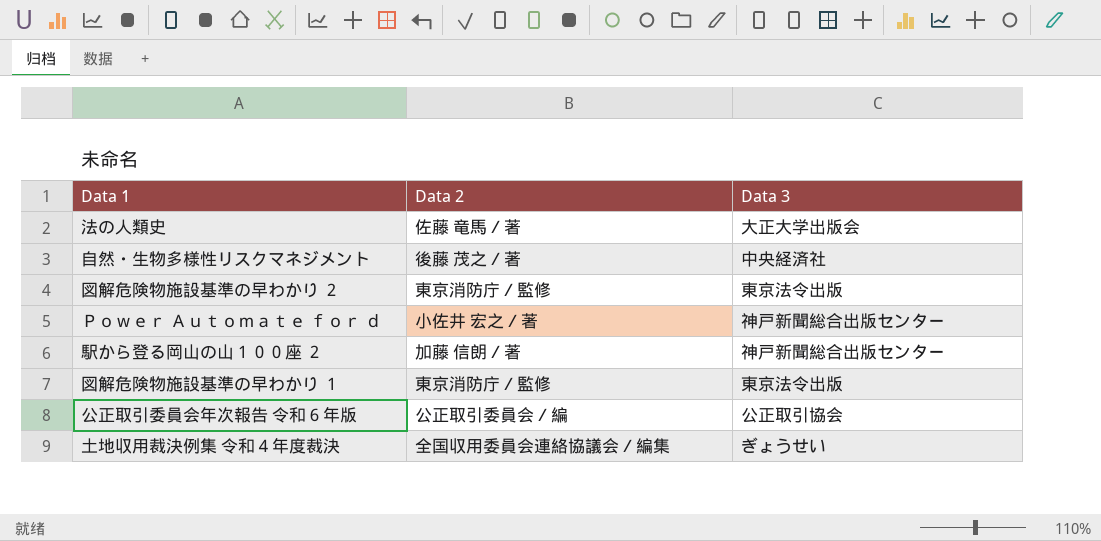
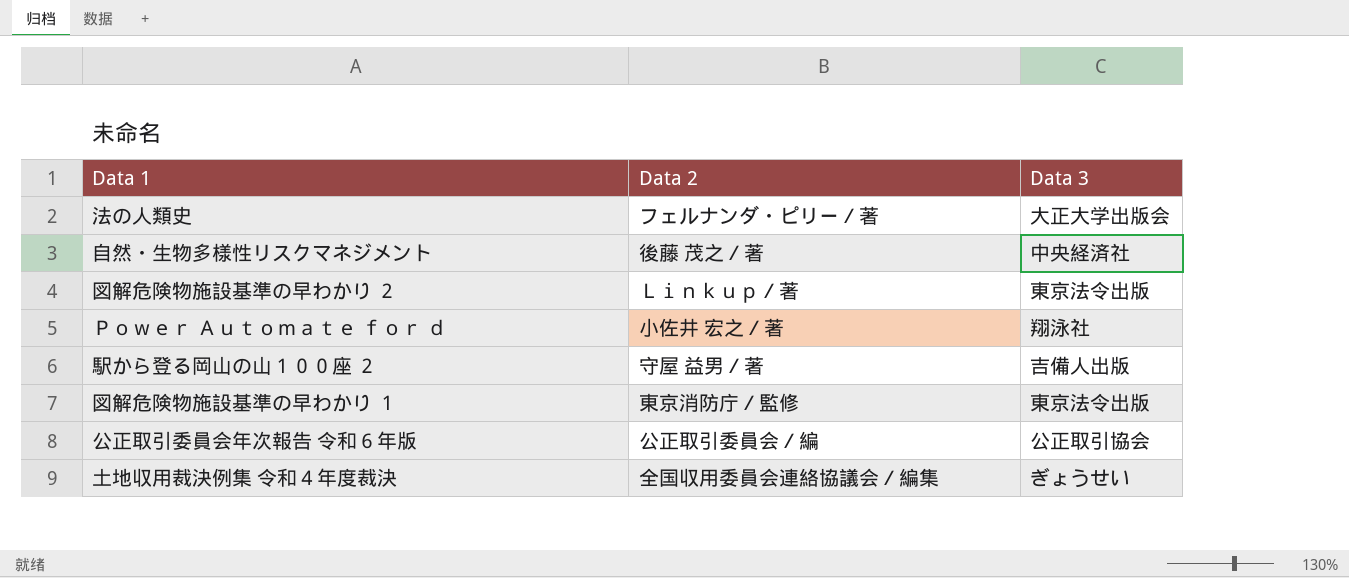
法の人類史 | Data 2: 佐藤 竜馬／著 -> フェルナンダ・ピリー／著
図解危険物施設基準の早わかり ２ | Data 2: 東京消防庁／監修 -> Ｌｉｎｋｕｐ／著
Ｐｏｗｅｒ Ａｕｔｏｍａｔｅ ｆｏｒ ｄ | Data 3: 神戸新聞総合出版センター -> 翔泳社
駅から登る岡山の山１００座 ２ | Data 2: 加藤 信朗／著 -> 守屋 益男／著
駅から登る岡山の山１００座 ２ | Data 3: 神戸新聞総合出版センター -> 吉備人出版

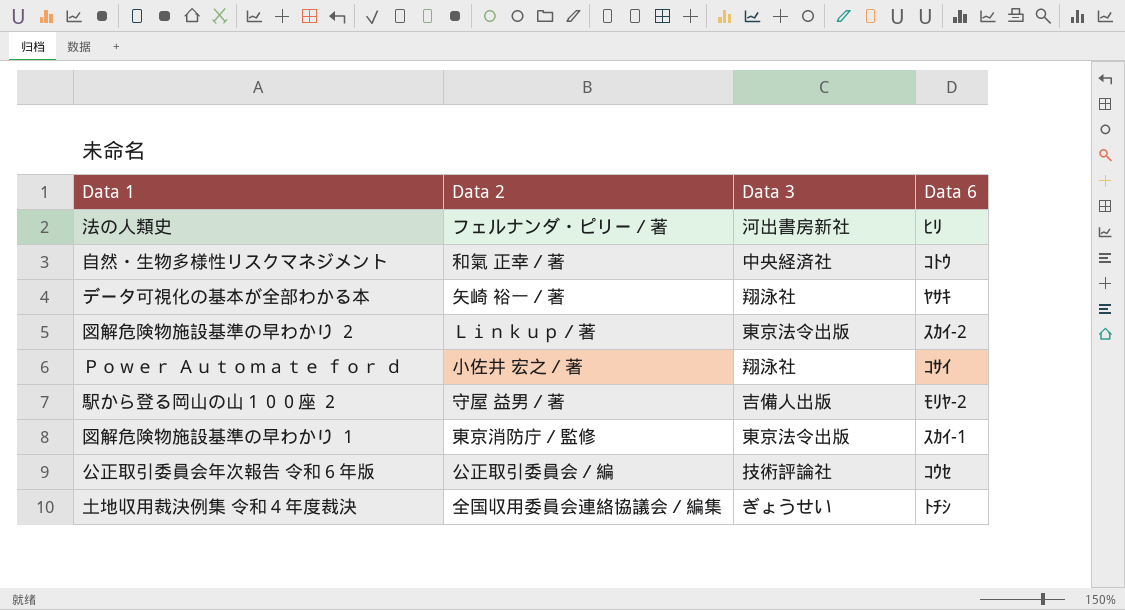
column Data 6 | position: none -> 4
法の人類史 | Data 3: 大正大学出版会 -> 河出書房新社
自然・生物多様性リスクマネジメント | Data 2: 後藤 茂之／著 -> 和氣 正幸／著
row データ可視化の基本が全部わかる本: none -> 矢崎 裕一／著 | 翔泳社 | ﾔｻｷ
公正取引委員会年次報告 令和６年版 | Data 3: 公正取引協会 -> 技術評論社

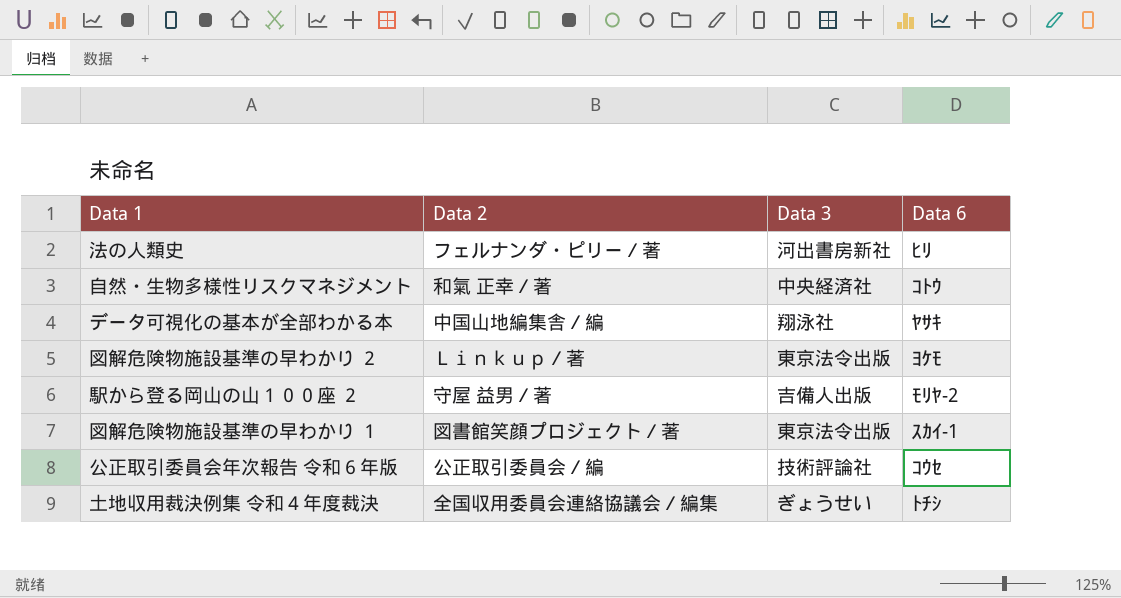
row Ｐｏｗｅｒ Ａｕｔｏｍａｔｅ ｆｏｒ ｄ: 小佐井 宏之／著 | 翔泳社 | ｺｻｲ -> none
データ可視化の基本が全部わかる本 | Data 2: 矢崎 裕一／著 -> 中国山地編集舎／編
図解危険物施設基準の早わかり ２ | Data 6: ｽｶｲ-2 -> ﾖｹﾓ
図解危険物施設基準の早わかり １ | Data 2: 東京消防庁／監修 -> 図書館笑顔プロジェクト／著

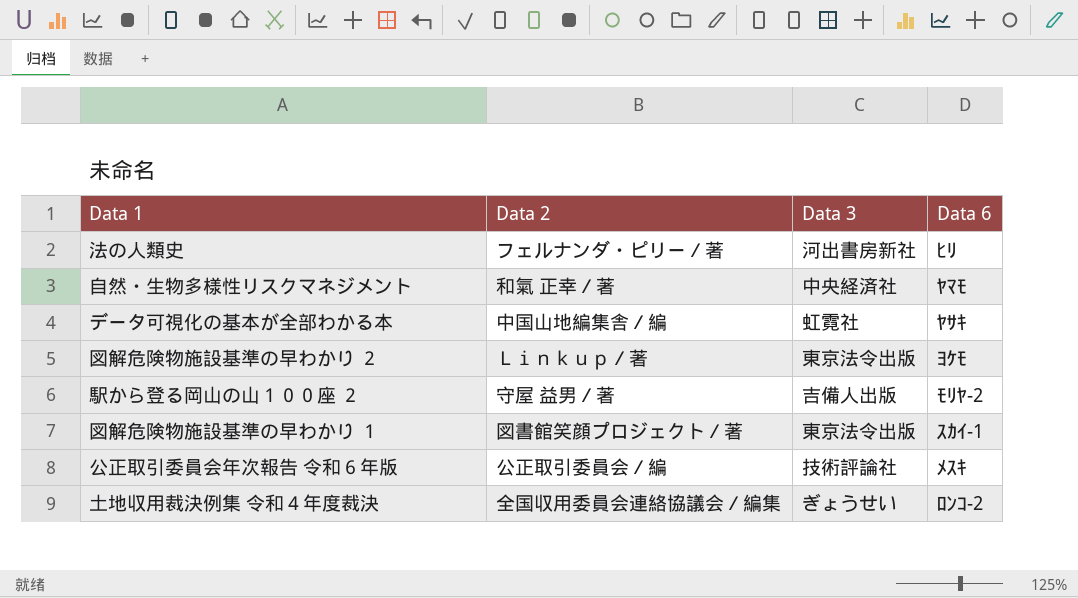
自然・生物多様性リスクマネジメント | Data 6: ｺﾄｳ -> ﾔﾏﾓ
データ可視化の基本が全部わかる本 | Data 3: 翔泳社 -> 虹霓社
公正取引委員会年次報告 令和６年版 | Data 6: ｺｳｾ -> ﾒｽｷ
土地収用裁決例集 令和４年度裁決 | Data 6: ﾄﾁｼ -> ﾛﾝｺ-2

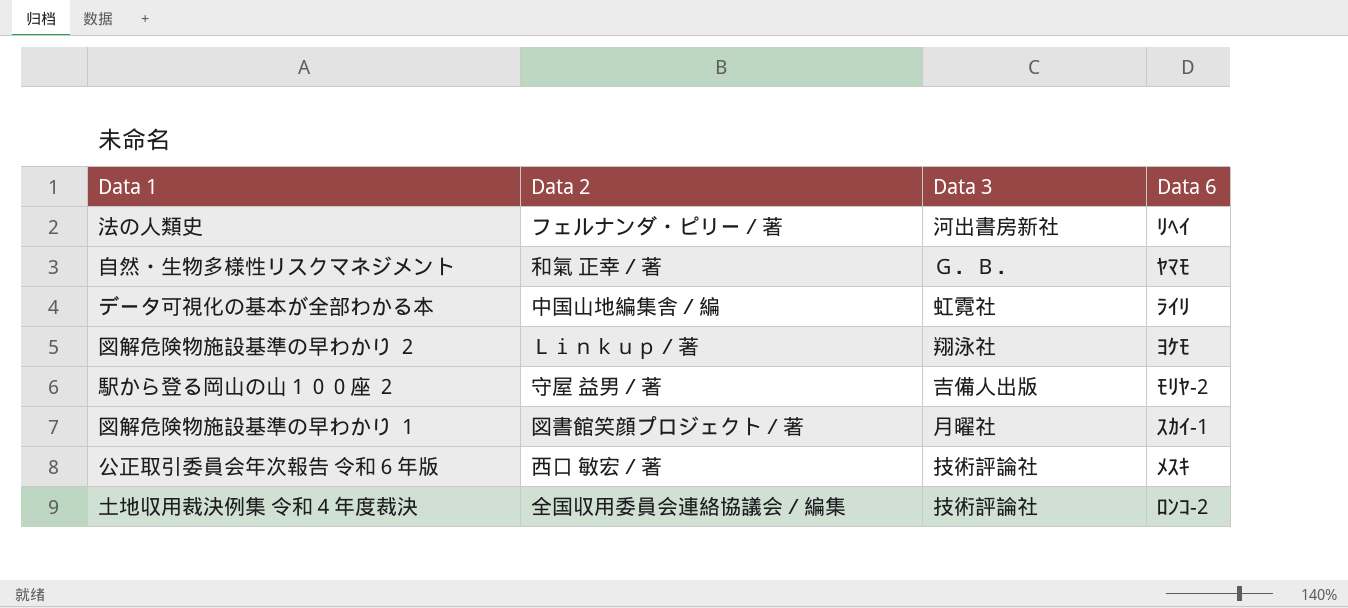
法の人類史 | Data 6: ﾋﾘ -> ﾘﾍｲ
自然・生物多様性リスクマネジメント | Data 3: 中央経済社 -> Ｇ．Ｂ．
データ可視化の基本が全部わかる本 | Data 6: ﾔｻｷ -> ﾗｲﾘ
図解危険物施設基準の早わかり ２ | Data 3: 東京法令出版 -> 翔泳社
図解危険物施設基準の早わかり １ | Data 3: 東京法令出版 -> 月曜社
公正取引委員会年次報告 令和６年版 | Data 2: 公正取引委員会／編 -> 西口 敏宏／著
土地収用裁決例集 令和４年度裁決 | Data 3: ぎょうせい -> 技術評論社

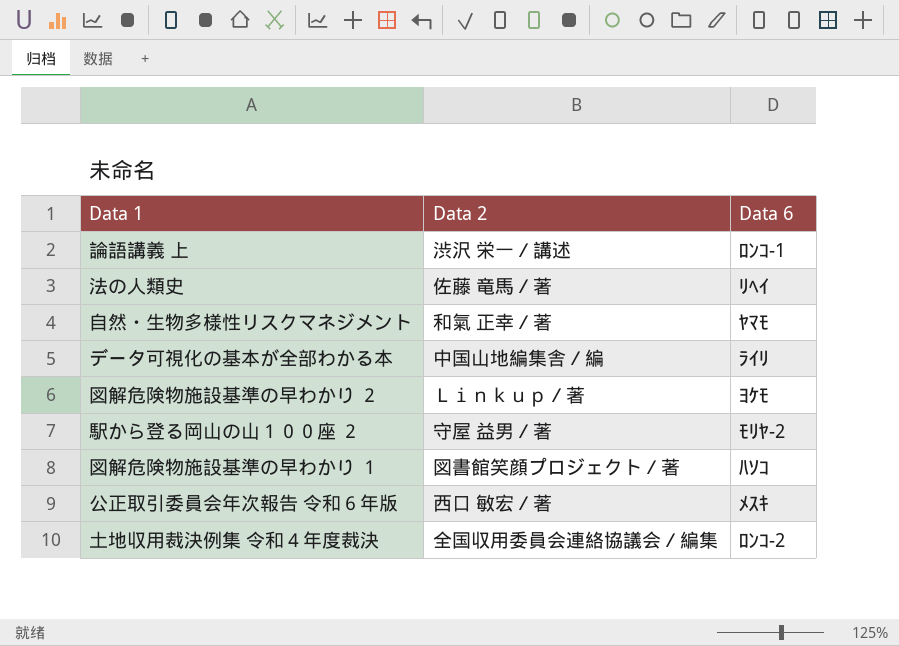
column Data 3 | position: 3 -> none
row 論語講義 上: none -> 渋沢 栄一／講述 | ﾛﾝｺ-1
法の人類史 | Data 2: フェルナンダ・ピリー／著 -> 佐藤 竜馬／著
図解危険物施設基準の早わかり １ | Data 6: ｽｶｲ-1 -> ﾊｿｺ

